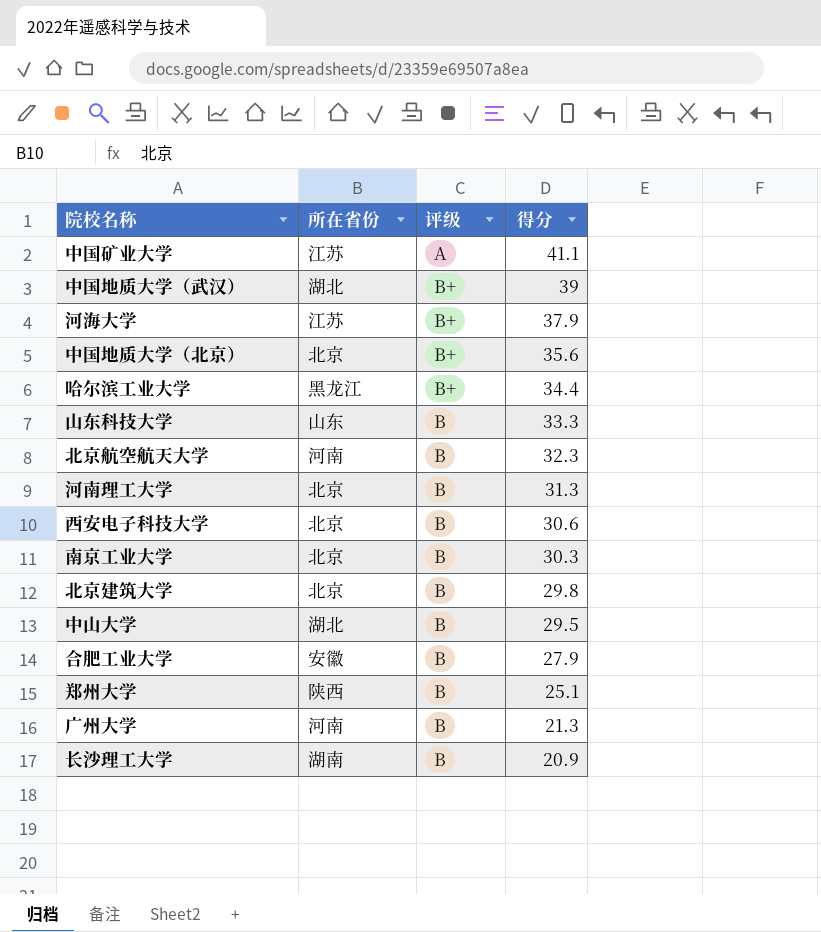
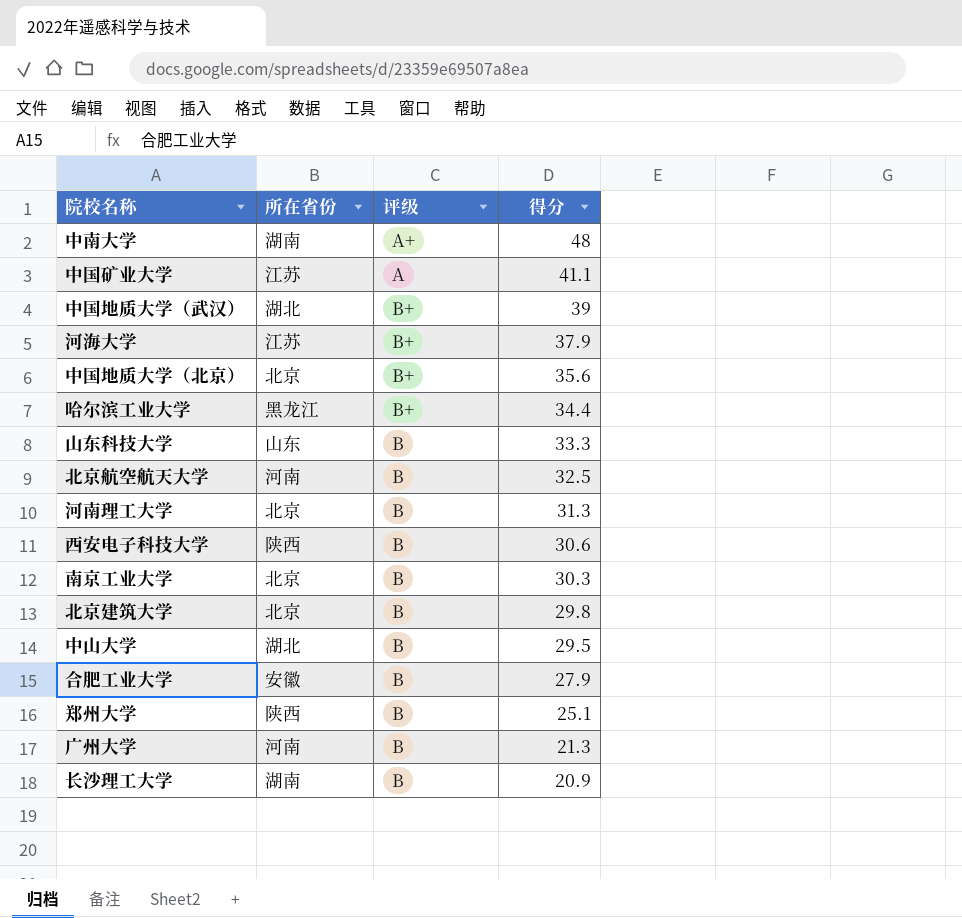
row 中南大学: none -> 湖南 | A+ | 48
北京航空航天大学 | 得分: 32.3 -> 32.5
西安电子科技大学 | 所在省份: 北京 -> 陕西

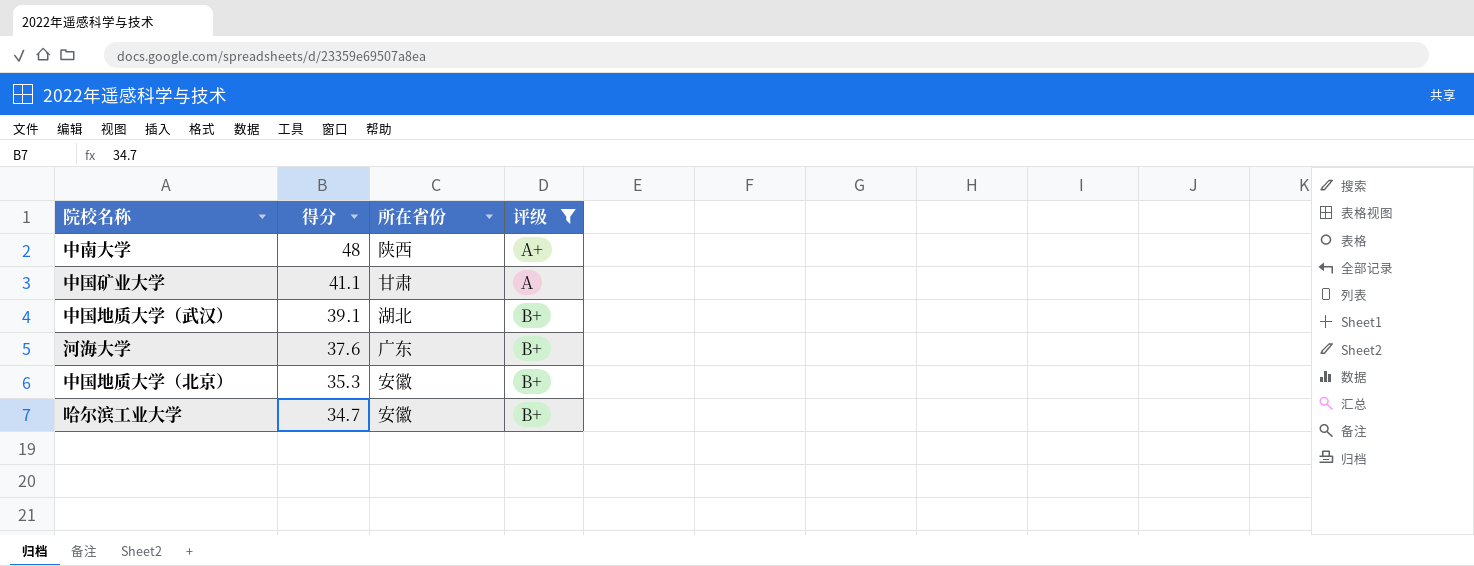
filter: none -> 评级 != B
column 得分 | position: 4 -> 2
中南大学 | 所在省份: 湖南 -> 陕西
中国矿业大学 | 所在省份: 江苏 -> 甘肃
中国地质大学（武汉） | 得分: 39 -> 39.1
河海大学 | 得分: 37.9 -> 37.6
河海大学 | 所在省份: 江苏 -> 广东
中国地质大学（北京） | 得分: 35.6 -> 35.3
中国地质大学（北京） | 所在省份: 北京 -> 安徽
哈尔滨工业大学 | 得分: 34.4 -> 34.7
哈尔滨工业大学 | 所在省份: 黑龙江 -> 安徽

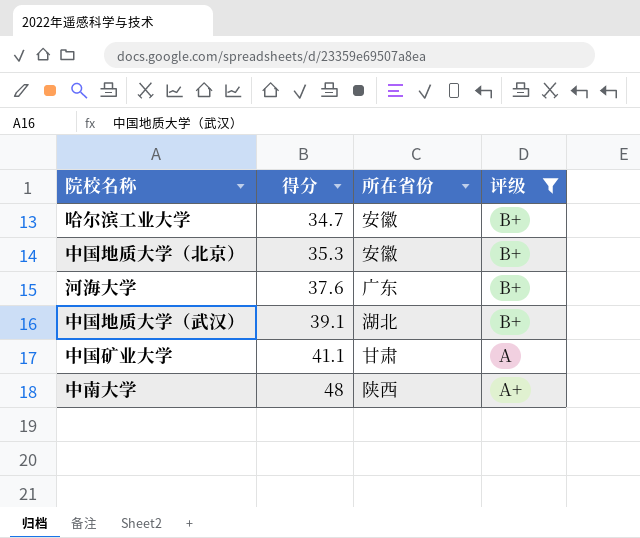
row order: 得分 descending -> 得分 ascending

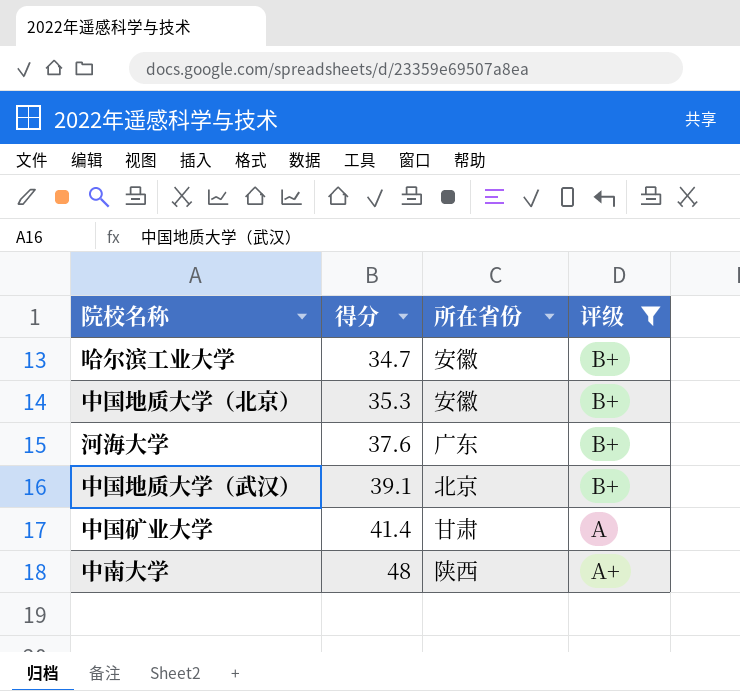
中国地质大学（武汉） | 所在省份: 湖北 -> 北京
中国矿业大学 | 得分: 41.1 -> 41.4

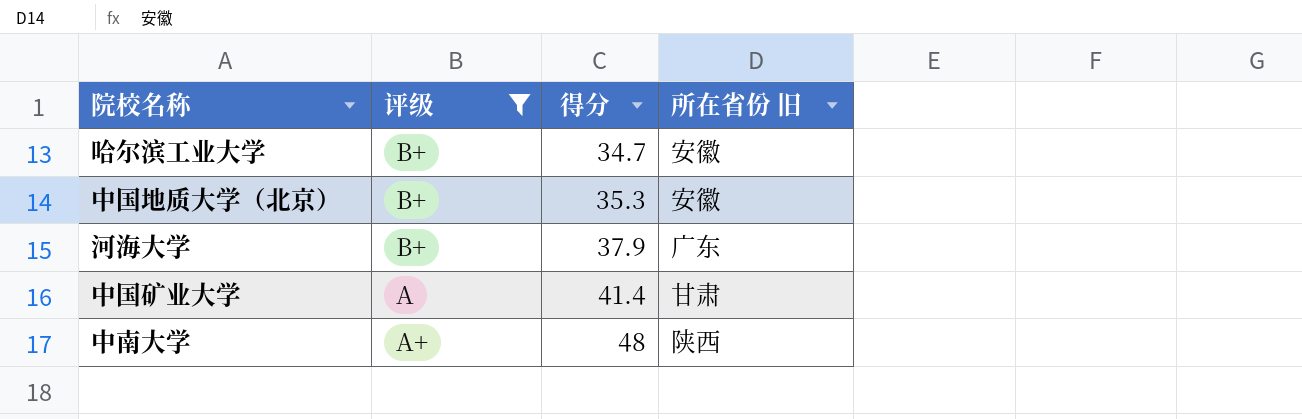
column 评级 | position: 4 -> 2
column name: 所在省份 -> 所在省份 旧
row 中国地质大学（武汉）: 39.1 | 北京 | B+ -> none
河海大学 | 得分: 37.6 -> 37.9

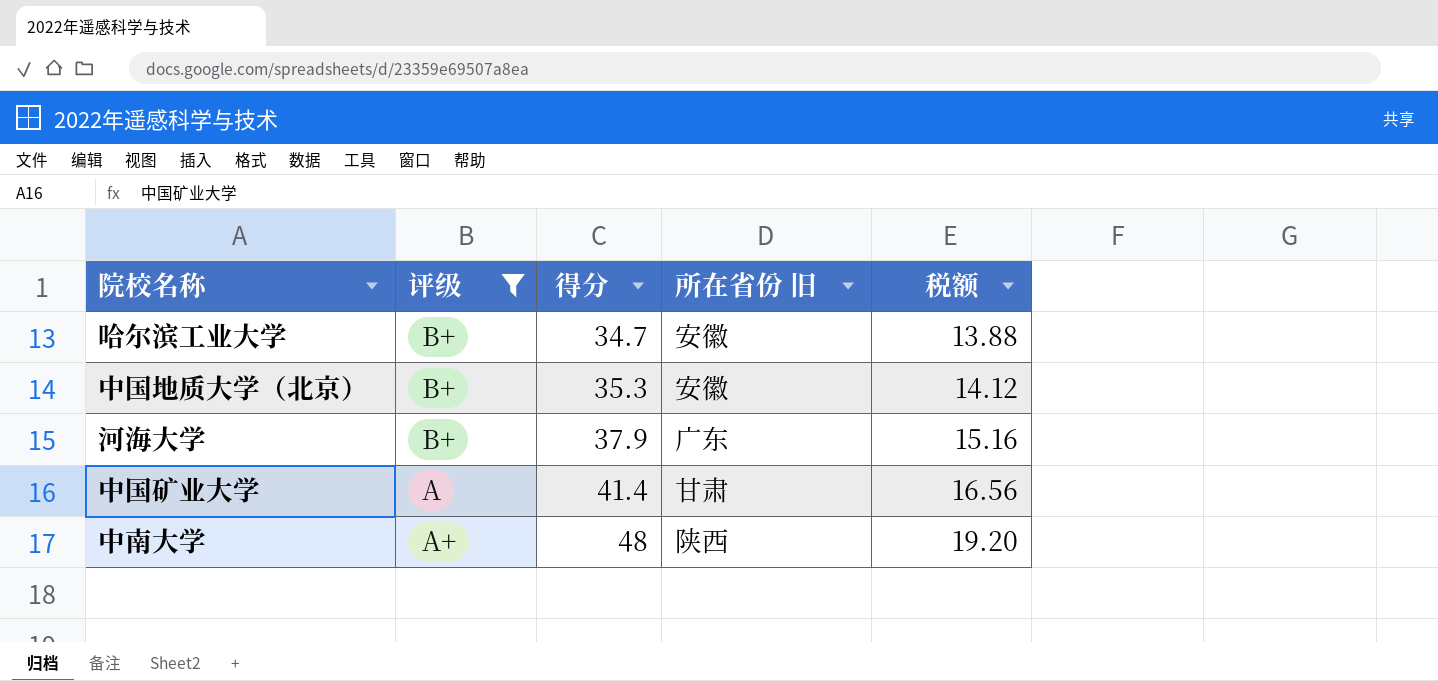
column 税额 | formula: none -> [得分] * 0.4

